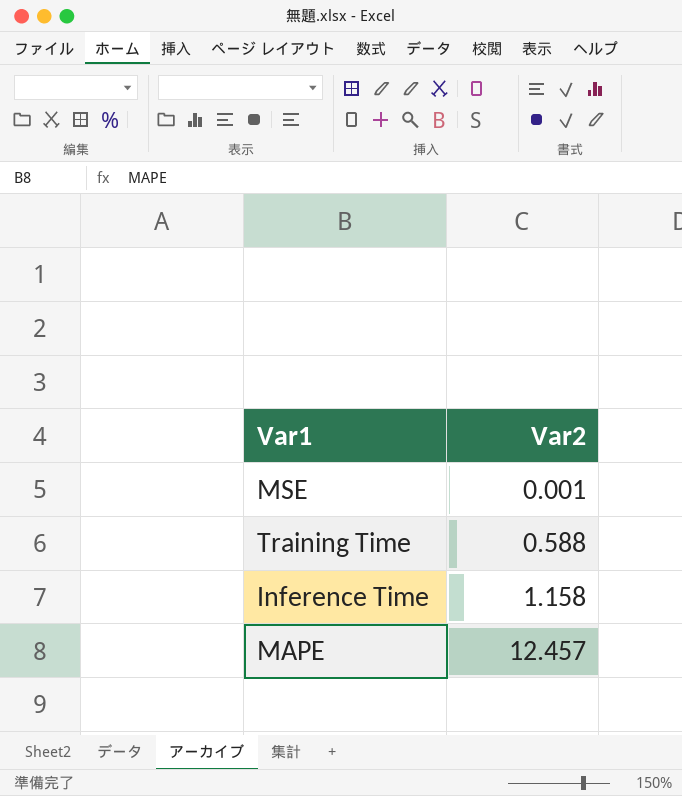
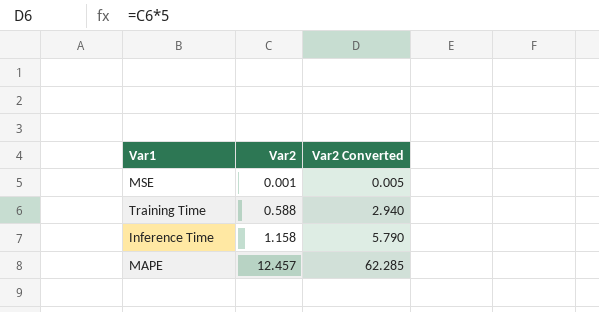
column Var2 Converted | formula: none -> [Var2] * 5

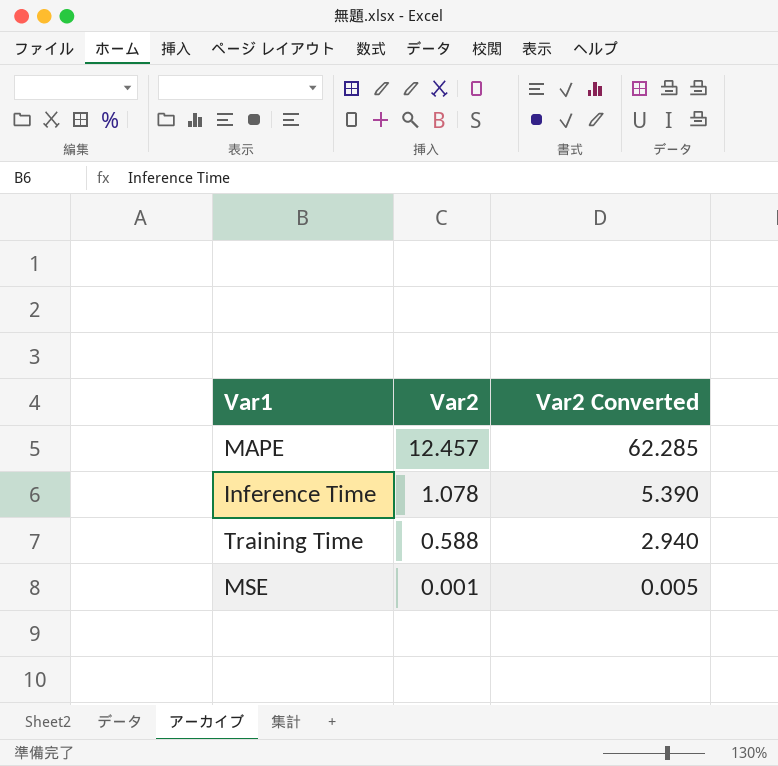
row order: Var2 ascending -> Var2 descending
Inference Time | Var2: 1.158 -> 1.078
Inference Time | Var2 Converted: 5.790 -> 5.390

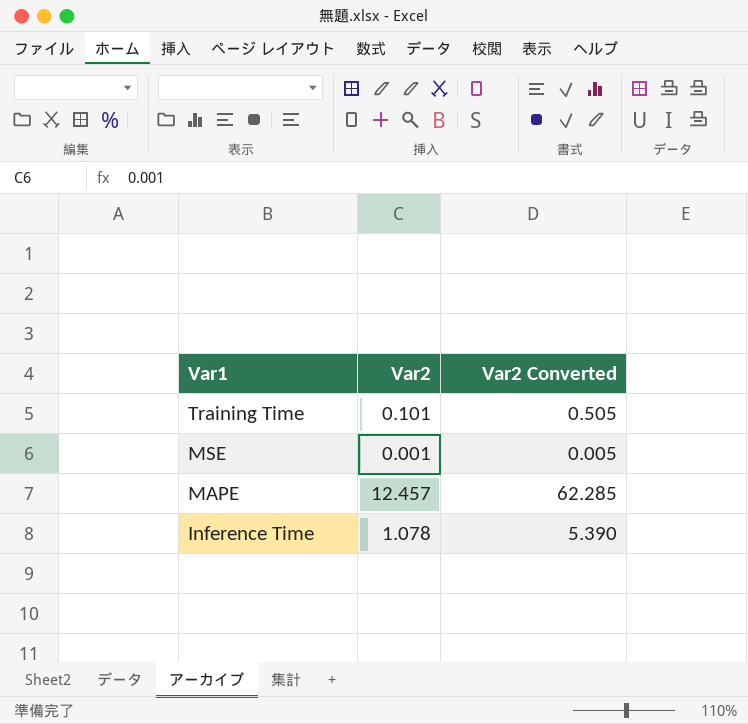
row order: Var2 descending -> Var1 descending
Training Time | Var2: 0.588 -> 0.101
Training Time | Var2 Converted: 2.940 -> 0.505

